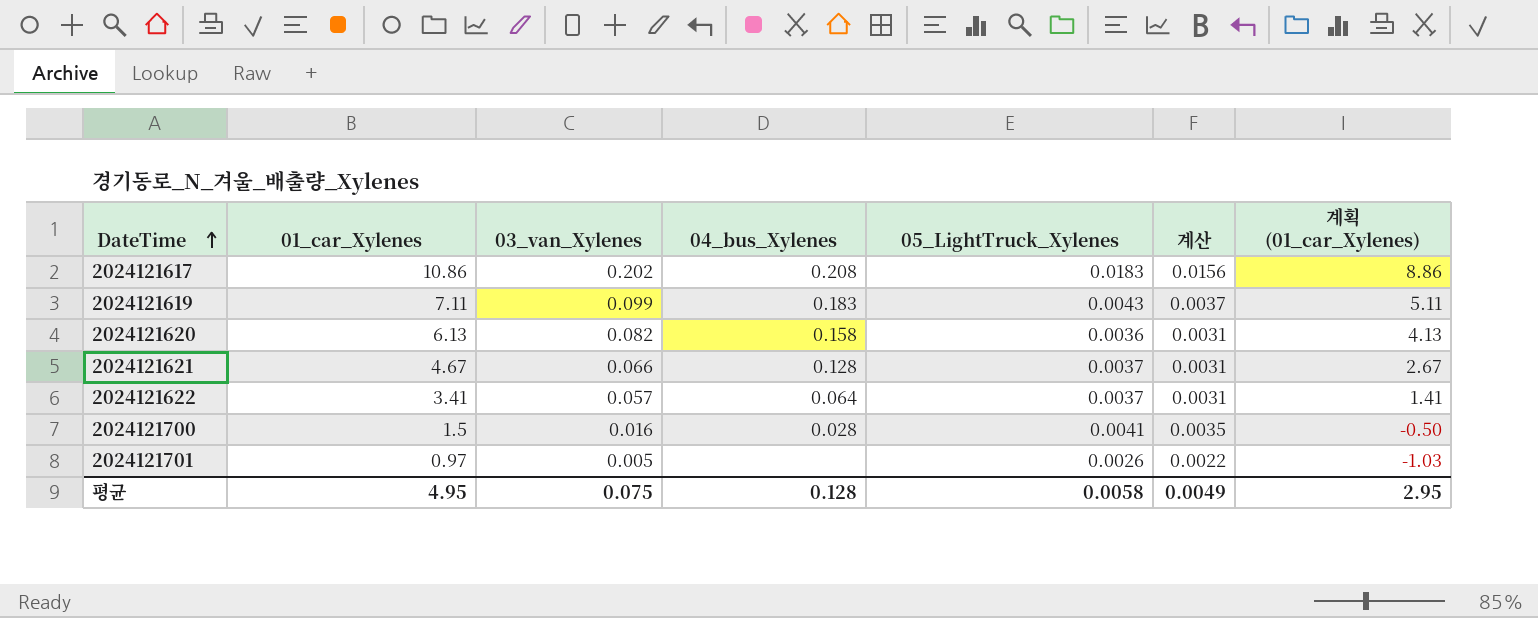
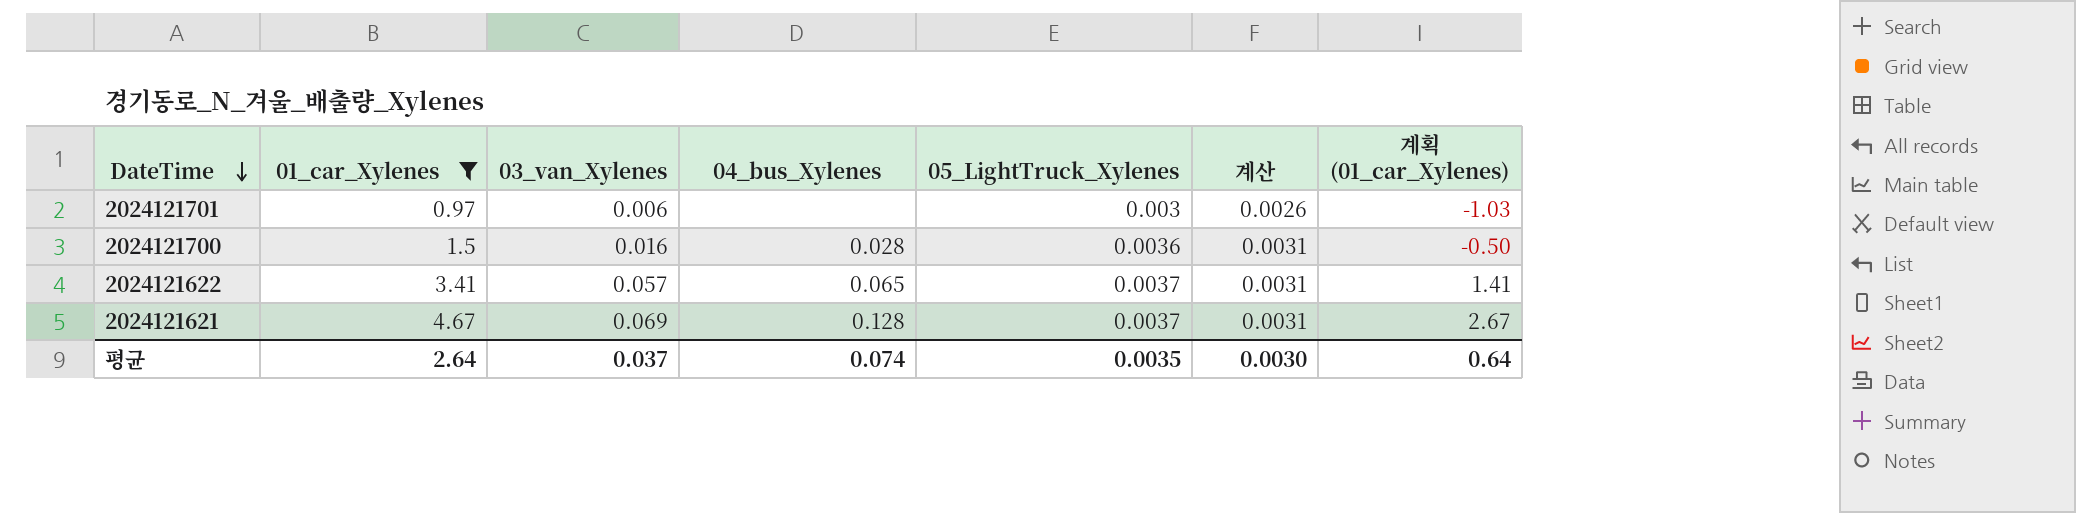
filter: none -> 01_car_Xylenes <= 4.67
row order: DateTime ascending -> DateTime descending
2024121701 | 03_van_Xylenes: 0.005 -> 0.006
2024121701 | 05_LightTruck_Xylenes: 0.0026 -> 0.003
2024121701 | 계산: 0.0022 -> 0.0026
2024121700 | 05_LightTruck_Xylenes: 0.0041 -> 0.0036
2024121700 | 계산: 0.0035 -> 0.0031
2024121622 | 04_bus_Xylenes: 0.064 -> 0.065
2024121621 | 03_van_Xylenes: 0.066 -> 0.069
평균 | 01_car_Xylenes: 4.95 -> 2.64
평균 | 03_van_Xylenes: 0.075 -> 0.037
평균 | 04_bus_Xylenes: 0.128 -> 0.074
평균 | 05_LightTruck_Xylenes: 0.0058 -> 0.0035
평균 | 계산: 0.0049 -> 0.0030
평균 | 계획 (01_car_Xylenes): 2.95 -> 0.64

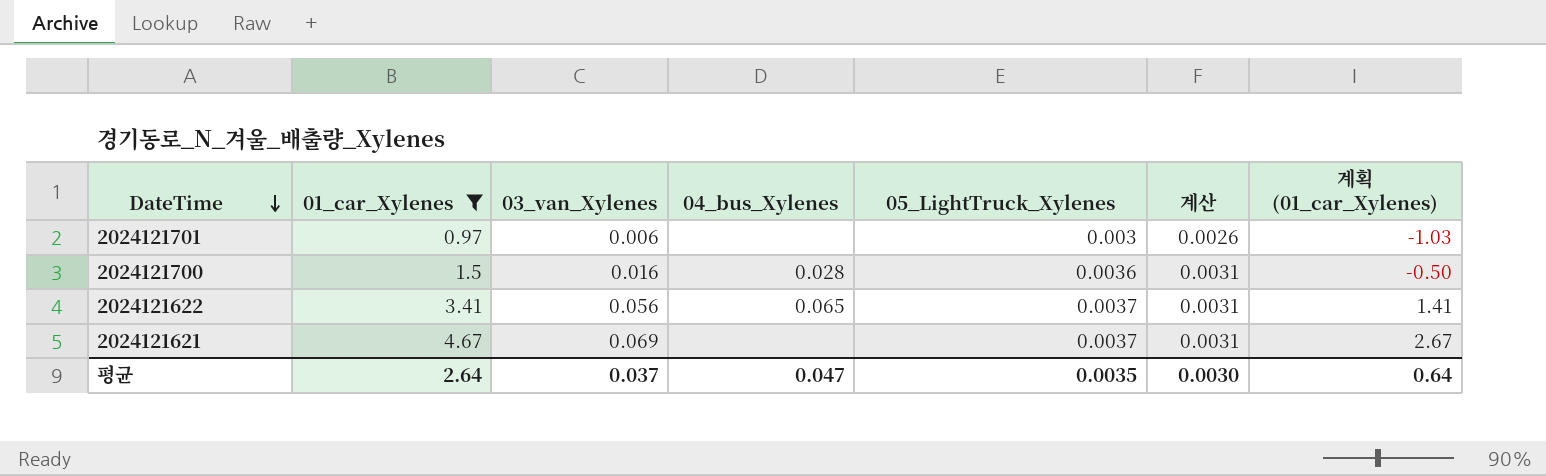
2024121622 | 03_van_Xylenes: 0.057 -> 0.056
2024121621 | 04_bus_Xylenes: 0.128 -> none
평균 | 04_bus_Xylenes: 0.074 -> 0.047

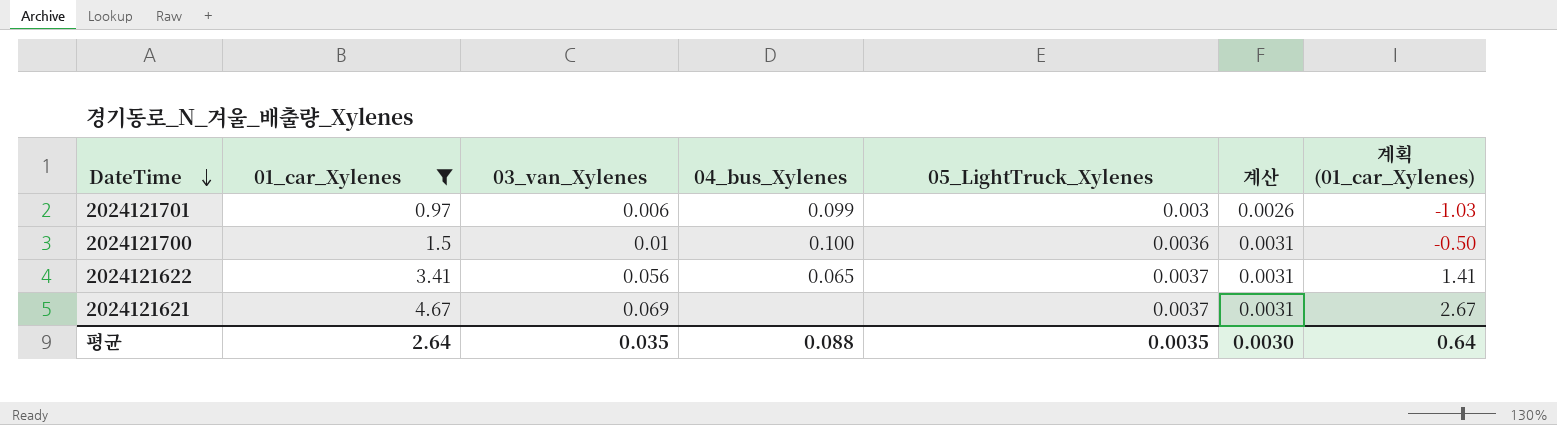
2024121701 | 04_bus_Xylenes: none -> 0.099
2024121700 | 03_van_Xylenes: 0.016 -> 0.01
2024121700 | 04_bus_Xylenes: 0.028 -> 0.100
평균 | 03_van_Xylenes: 0.037 -> 0.035
평균 | 04_bus_Xylenes: 0.047 -> 0.088

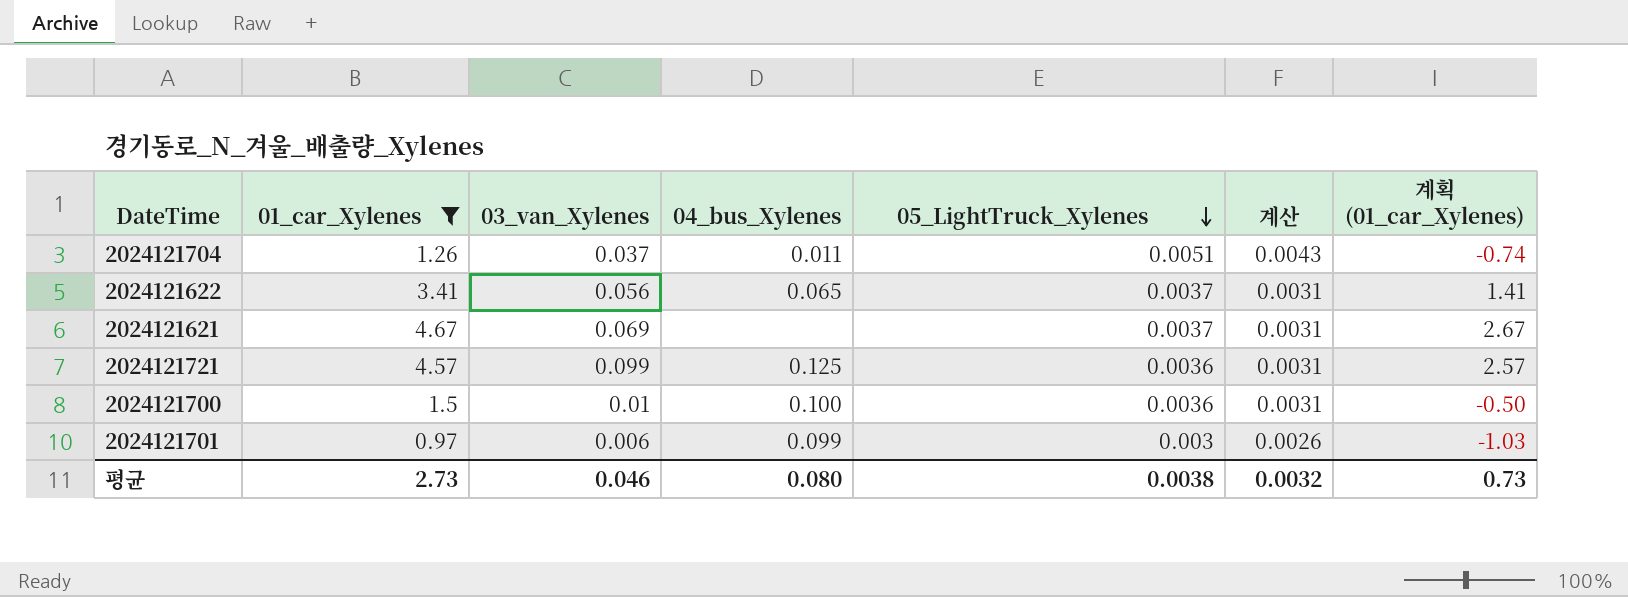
row order: DateTime descending -> 05_LightTruck_Xylenes descending
row 2024121704: none -> 1.26 | 0.037 | 0.011 | 0.0051 | 0.0043 | -0.74
row 2024121721: none -> 4.57 | 0.099 | 0.125 | 0.0036 | 0.0031 | 2.57
평균 | 01_car_Xylenes: 2.64 -> 2.73
평균 | 03_van_Xylenes: 0.035 -> 0.046
평균 | 04_bus_Xylenes: 0.088 -> 0.080
평균 | 05_LightTruck_Xylenes: 0.0035 -> 0.0038
평균 | 계산: 0.0030 -> 0.0032
평균 | 계획 (01_car_Xylenes): 0.64 -> 0.73

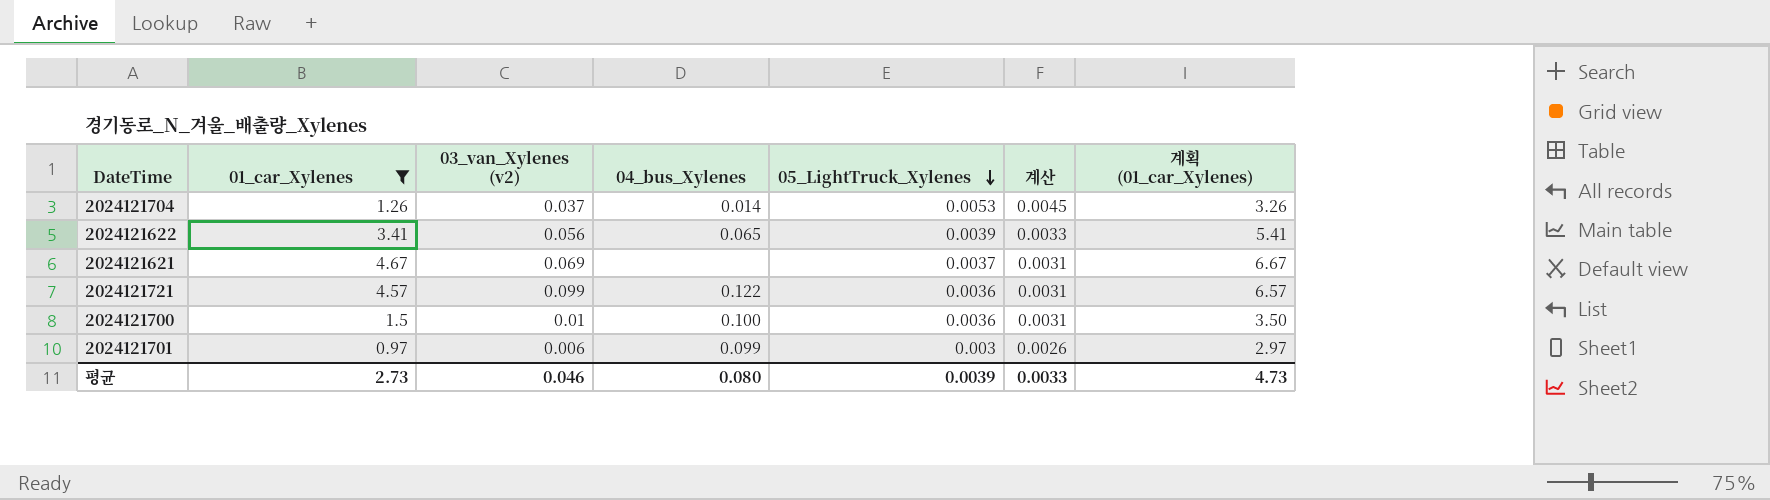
column name: 03_van_Xylenes -> 03_van_Xylenes (v2)
column 계획 (01_car_Xylenes) | formula: [01_car_Xylenes] - 2 -> [01_car_Xylenes] + 2
2024121704 | 04_bus_Xylenes: 0.011 -> 0.014
2024121704 | 05_LightTruck_Xylenes: 0.0051 -> 0.0053
2024121704 | 계산: 0.0043 -> 0.0045
2024121622 | 05_LightTruck_Xylenes: 0.0037 -> 0.0039
2024121622 | 계산: 0.0031 -> 0.0033
2024121721 | 04_bus_Xylenes: 0.125 -> 0.122
평균 | 05_LightTruck_Xylenes: 0.0038 -> 0.0039
평균 | 계산: 0.0032 -> 0.0033
평균 | 계획 (01_car_Xylenes): 0.73 -> 4.73

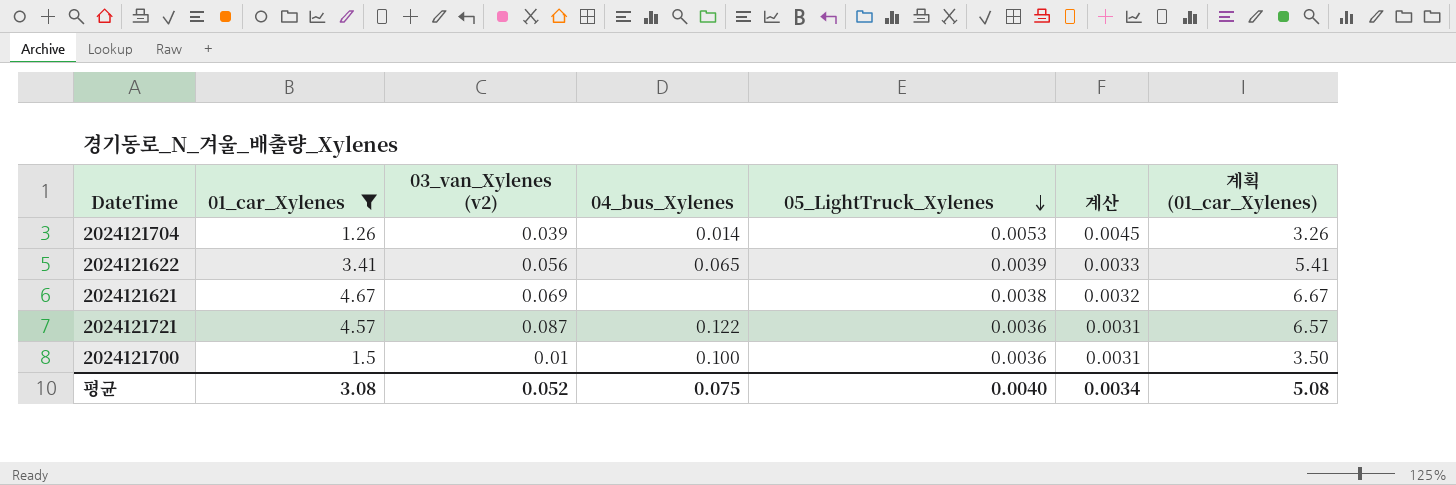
row 2024121701: 0.97 | 0.006 | 0.099 | 0.003 | 0.0026 | 2.97 -> none
2024121704 | 03_van_Xylenes (v2): 0.037 -> 0.039
2024121621 | 05_LightTruck_Xylenes: 0.0037 -> 0.0038
2024121621 | 계산: 0.0031 -> 0.0032
2024121721 | 03_van_Xylenes (v2): 0.099 -> 0.087
평균 | 01_car_Xylenes: 2.73 -> 3.08
평균 | 03_van_Xylenes (v2): 0.046 -> 0.052
평균 | 04_bus_Xylenes: 0.080 -> 0.075
평균 | 05_LightTruck_Xylenes: 0.0039 -> 0.0040
평균 | 계산: 0.0033 -> 0.0034
평균 | 계획 (01_car_Xylenes): 4.73 -> 5.08

